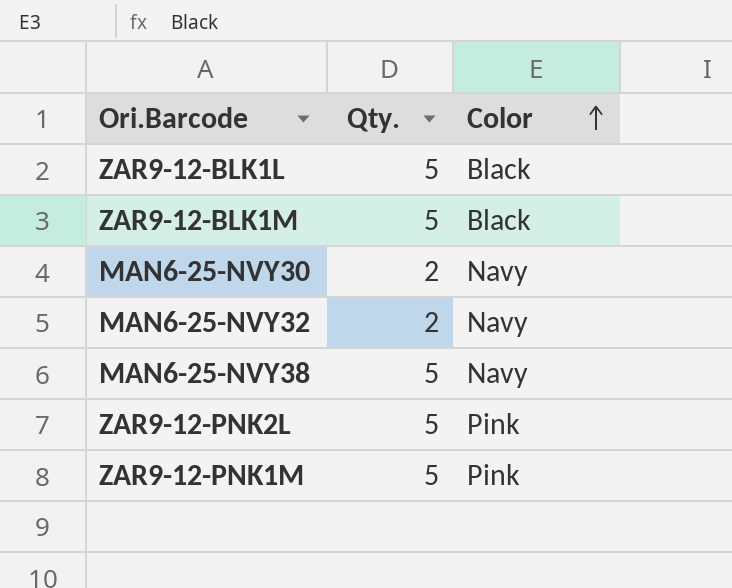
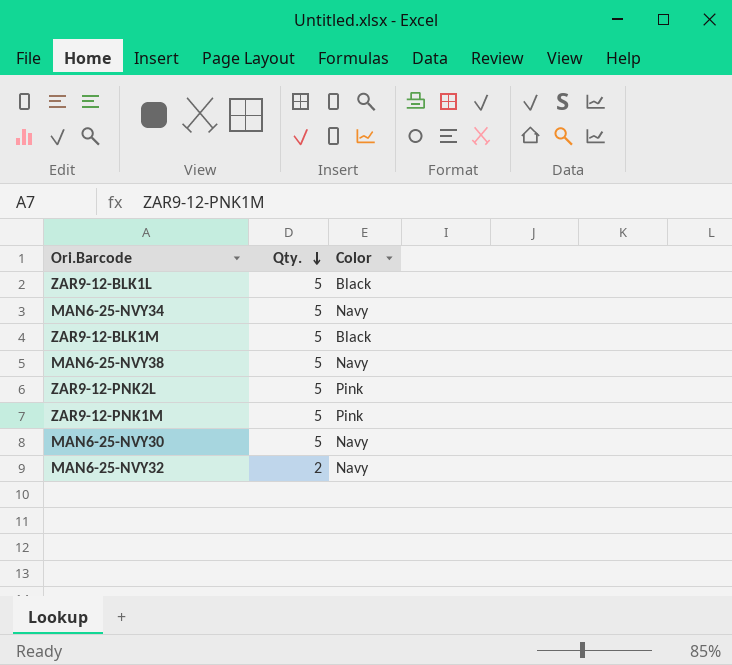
row order: Color ascending -> Qty. descending
row MAN6-25-NVY34: none -> 5 | Navy
MAN6-25-NVY30 | Qty.: 2 -> 5

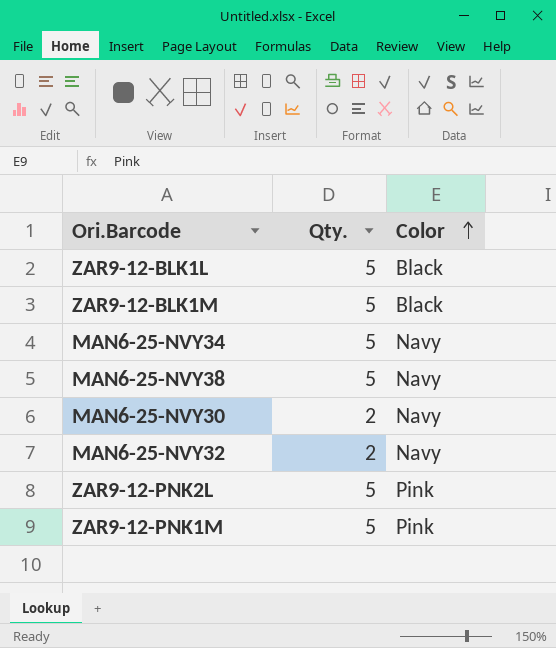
row order: Qty. descending -> Color ascending
MAN6-25-NVY30 | Qty.: 5 -> 2

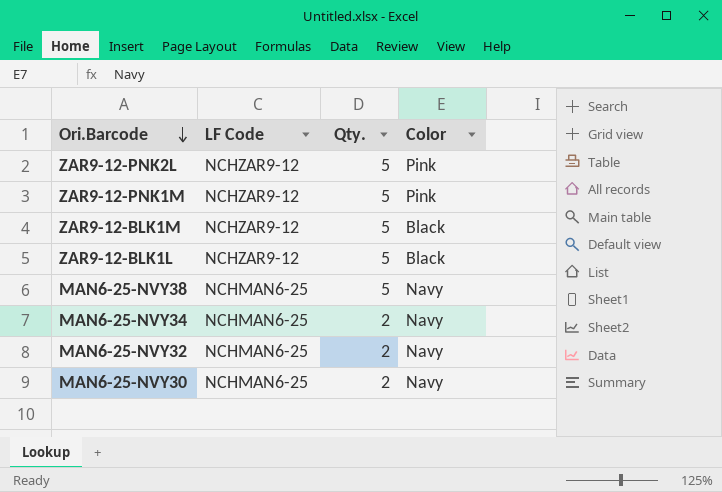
row order: Color ascending -> Ori.Barcode descending
column LF Code | position: none -> 2
MAN6-25-NVY34 | Qty.: 5 -> 2

